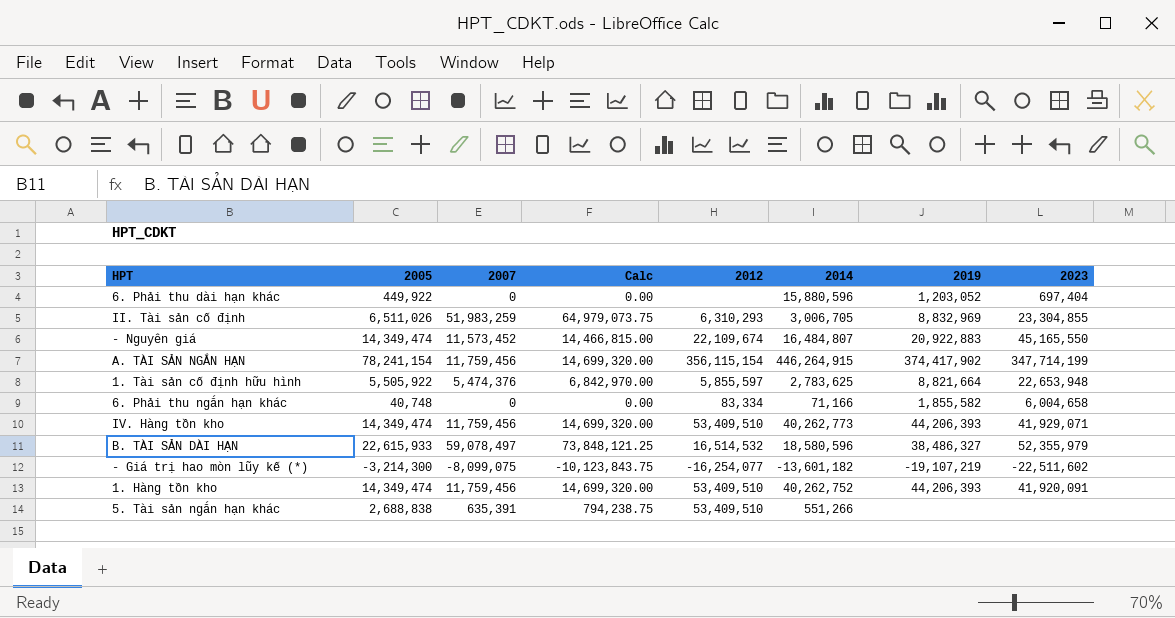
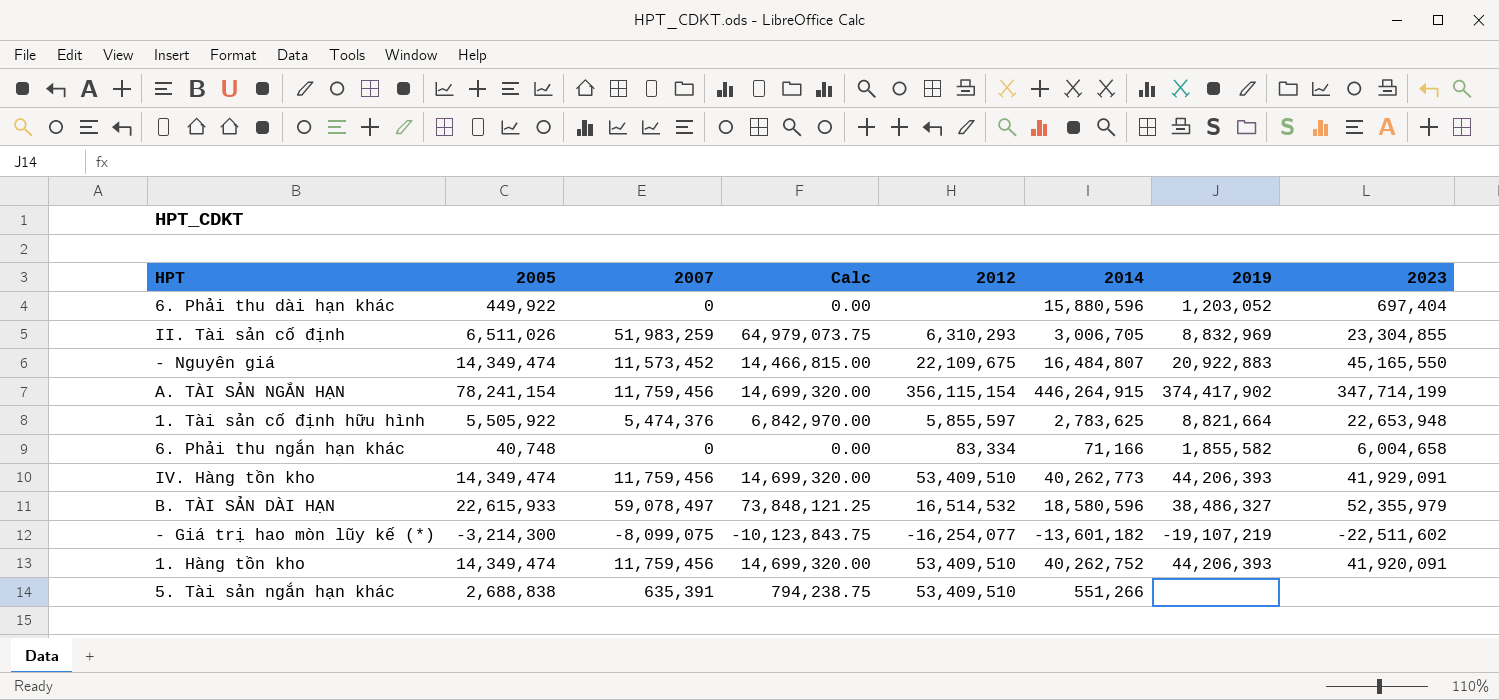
- Nguyên giá | 2012: 22,109,674 -> 22,109,675
IV. Hàng tồn kho | 2023: 41,929,071 -> 41,929,091

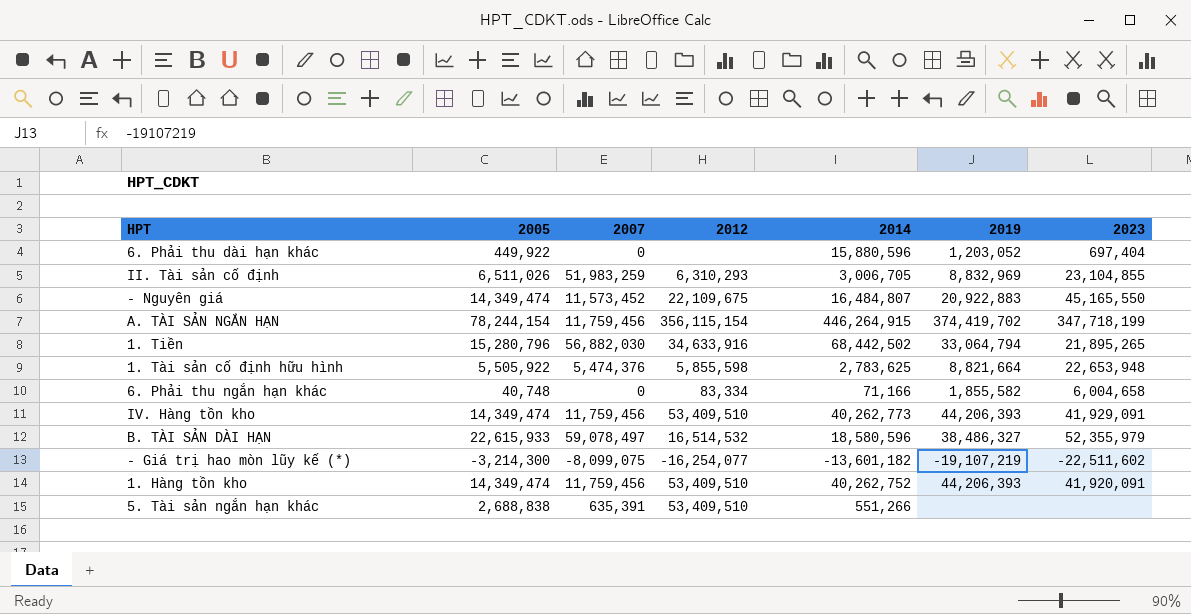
column Calc | formula: [2007] * 1.25 -> none
II. Tài sản cố định | 2023: 23,304,855 -> 23,104,855
A. TÀI SẢN NGẮN HẠN | 2005: 78,241,154 -> 78,244,154
A. TÀI SẢN NGẮN HẠN | 2019: 374,417,902 -> 374,419,702
A. TÀI SẢN NGẮN HẠN | 2023: 347,714,199 -> 347,718,199
row 1. Tiền: none -> 15,280,796 | 56,882,030 | 34,633,916 | 68,442,502 | 33,064,794 | 21,895,265
1. Tài sản cố định hữu hình | 2012: 5,855,597 -> 5,855,598

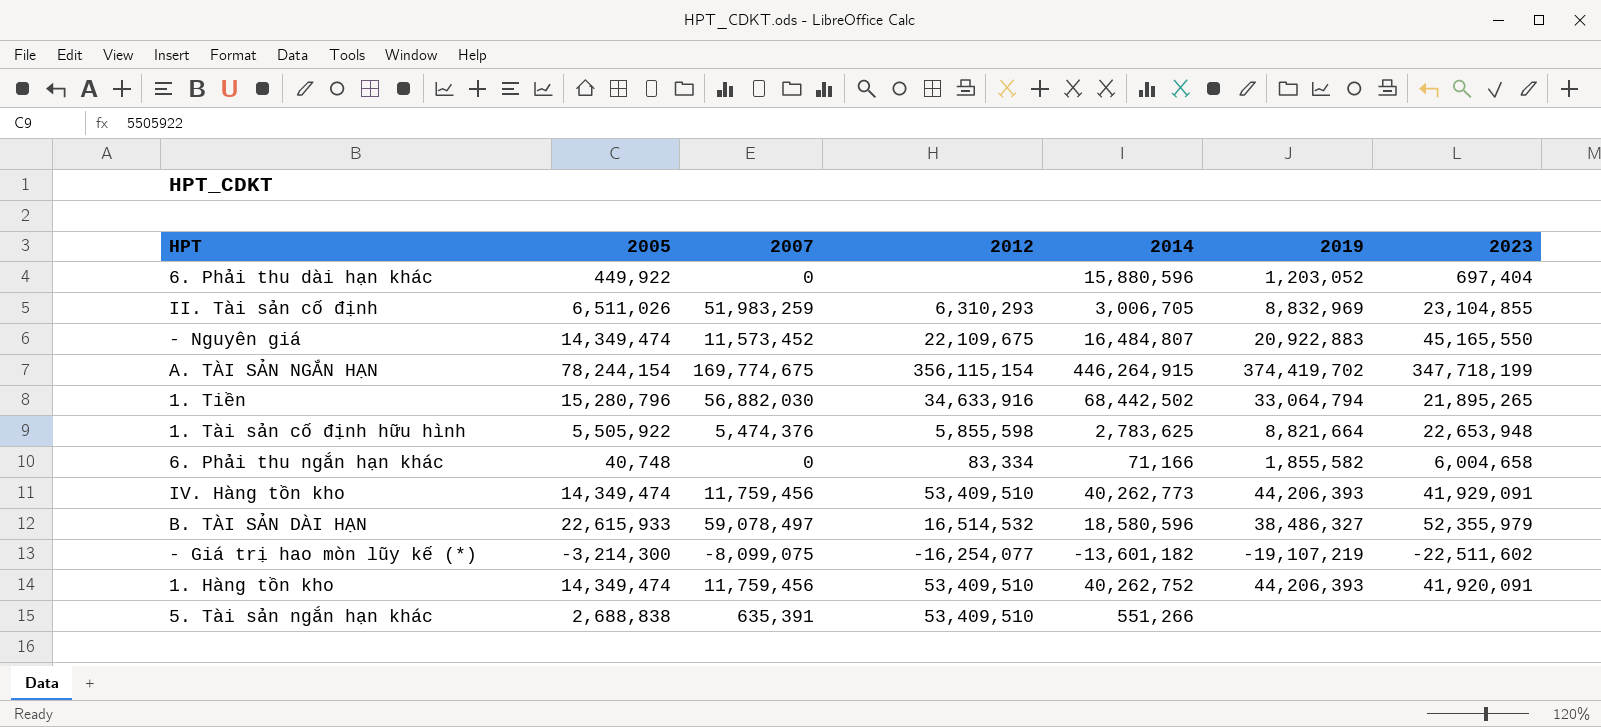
A. TÀI SẢN NGẮN HẠN | 2007: 11,759,456 -> 169,774,675

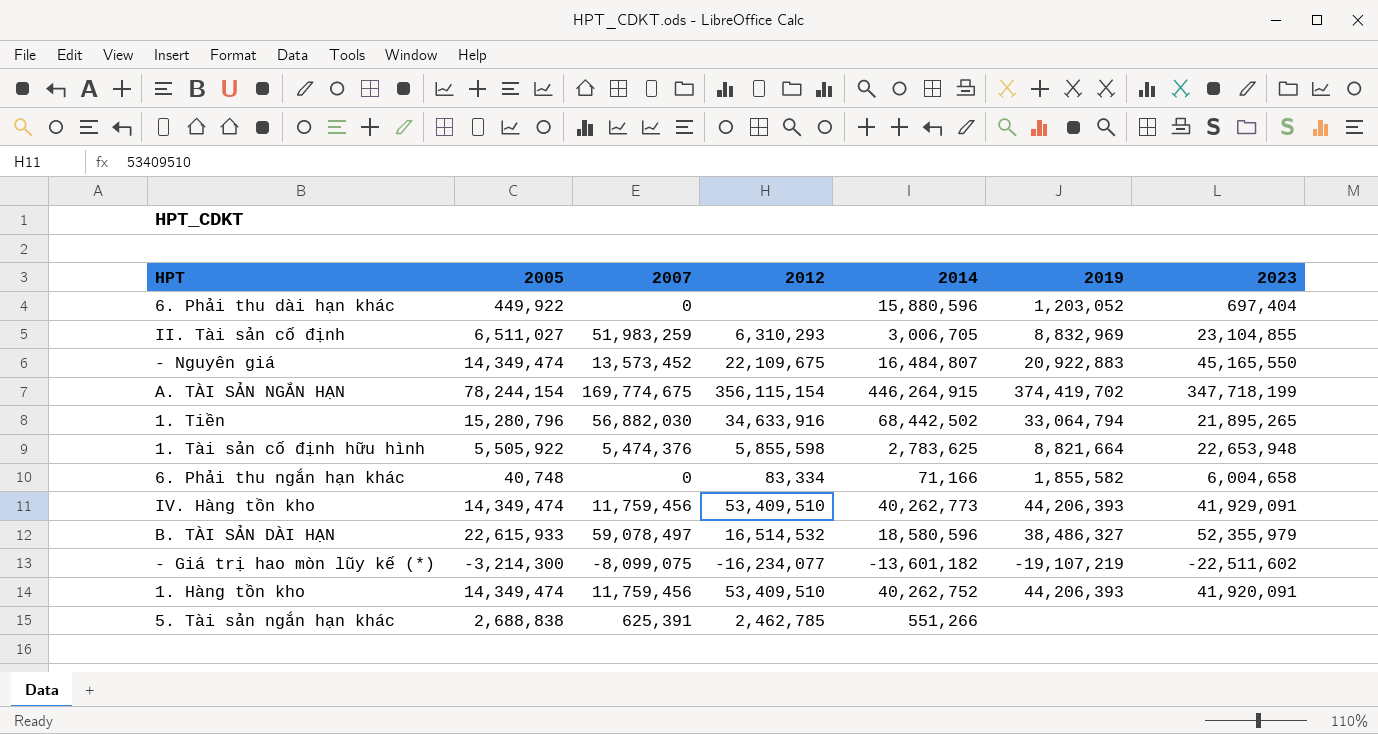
II. Tài sản cố định | 2005: 6,511,026 -> 6,511,027
- Nguyên giá | 2007: 11,573,452 -> 13,573,452
- Giá trị hao mòn lũy kế (*) | 2012: -16,254,077 -> -16,234,077
5. Tài sản ngắn hạn khác | 2007: 635,391 -> 625,391
5. Tài sản ngắn hạn khác | 2012: 53,409,510 -> 2,462,785

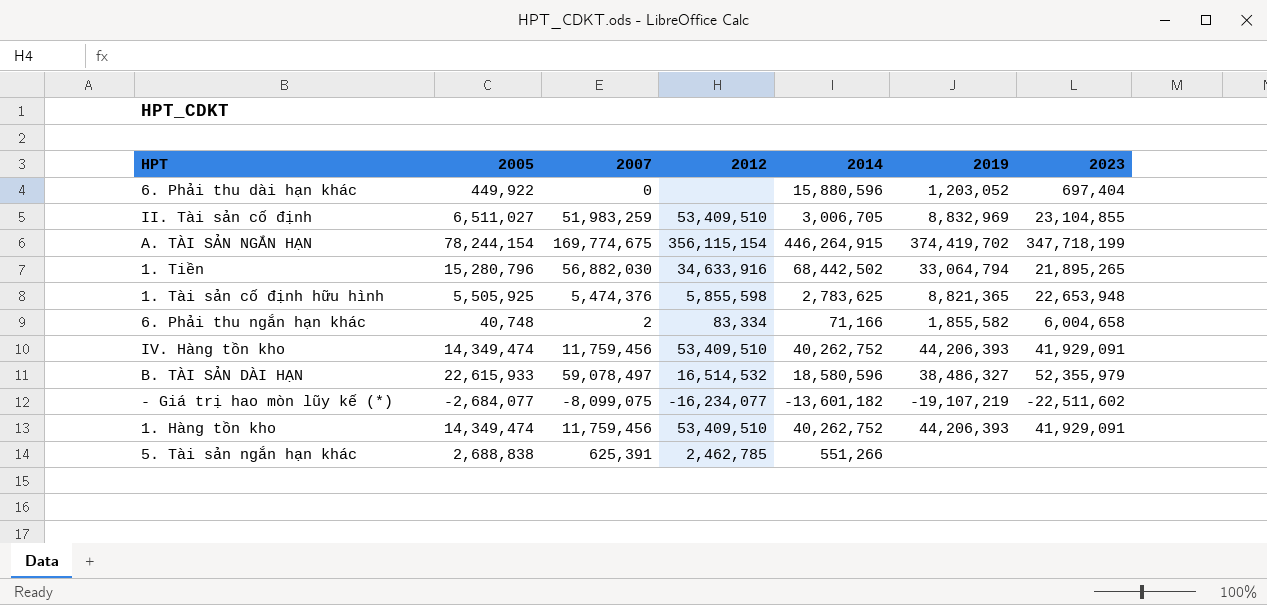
row - Nguyên giá: 14,349,474 | 13,573,452 | 22,109,675 | 16,484,807 | 20,922,883 | 45,165,550 -> none
II. Tài sản cố định | 2012: 6,310,293 -> 53,409,510
1. Tài sản cố định hữu hình | 2005: 5,505,922 -> 5,505,925
1. Tài sản cố định hữu hình | 2019: 8,821,664 -> 8,821,365
6. Phải thu ngắn hạn khác | 2007: 0 -> 2
IV. Hàng tồn kho | 2014: 40,262,773 -> 40,262,752
- Giá trị hao mòn lũy kế (*) | 2005: -3,214,300 -> -2,684,077
1. Hàng tồn kho | 2023: 41,920,091 -> 41,929,091

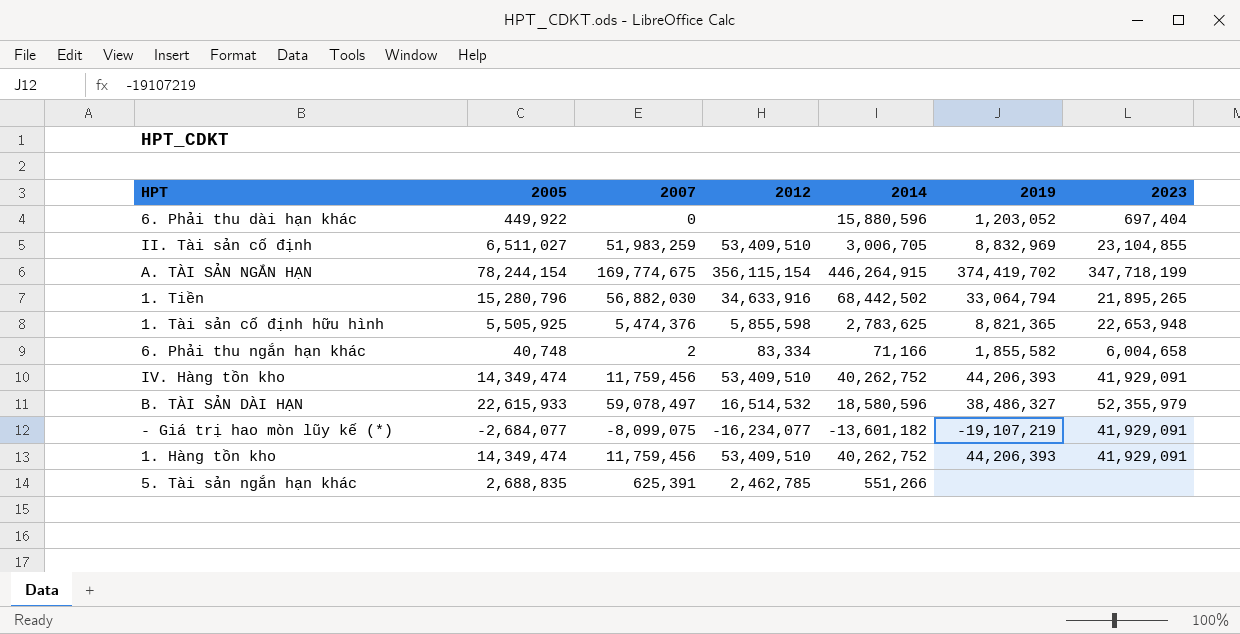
- Giá trị hao mòn lũy kế (*) | 2023: -22,511,602 -> 41,929,091
5. Tài sản ngắn hạn khác | 2005: 2,688,838 -> 2,688,835

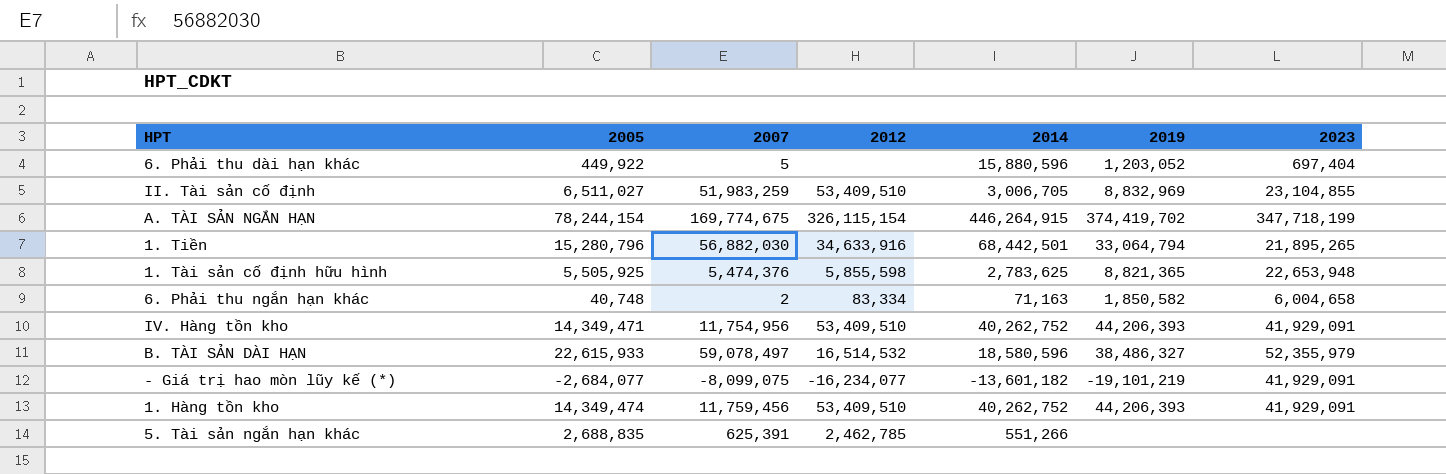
6. Phải thu dài hạn khác | 2007: 0 -> 5
A. TÀI SẢN NGẮN HẠN | 2012: 356,115,154 -> 326,115,154
1. Tiền | 2014: 68,442,502 -> 68,442,501
6. Phải thu ngắn hạn khác | 2014: 71,166 -> 71,163
6. Phải thu ngắn hạn khác | 2019: 1,855,582 -> 1,850,582
IV. Hàng tồn kho | 2005: 14,349,474 -> 14,349,471
IV. Hàng tồn kho | 2007: 11,759,456 -> 11,754,956
- Giá trị hao mòn lũy kế (*) | 2019: -19,107,219 -> -19,101,219

